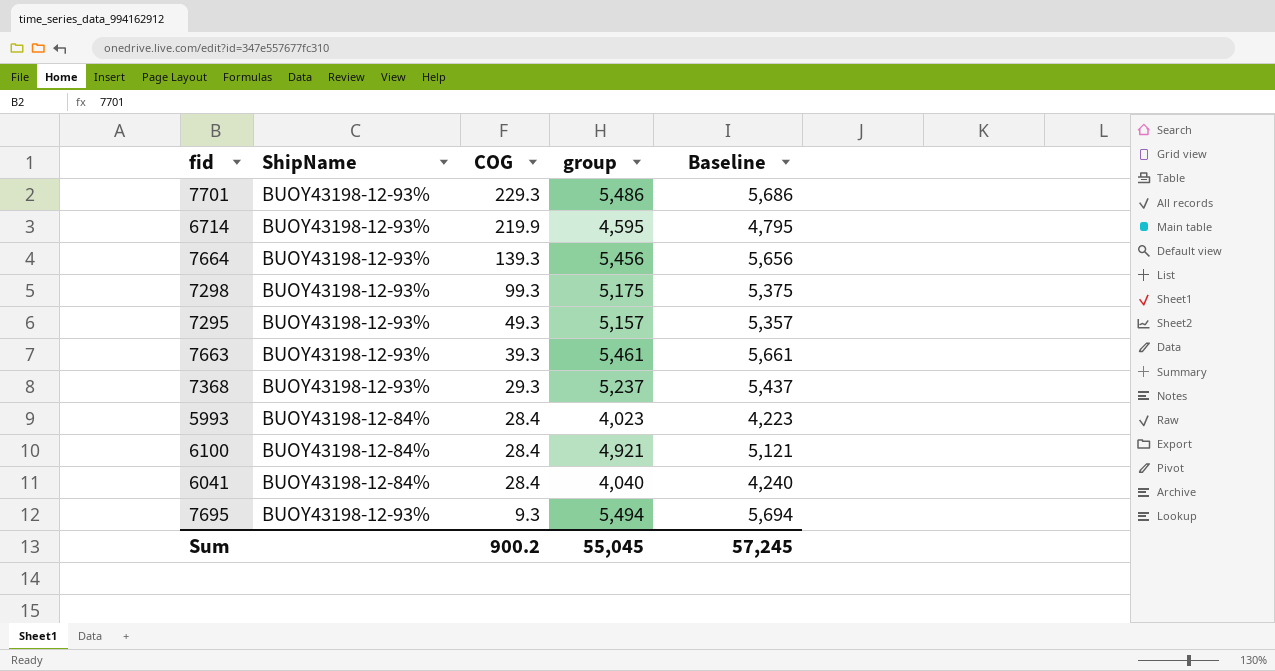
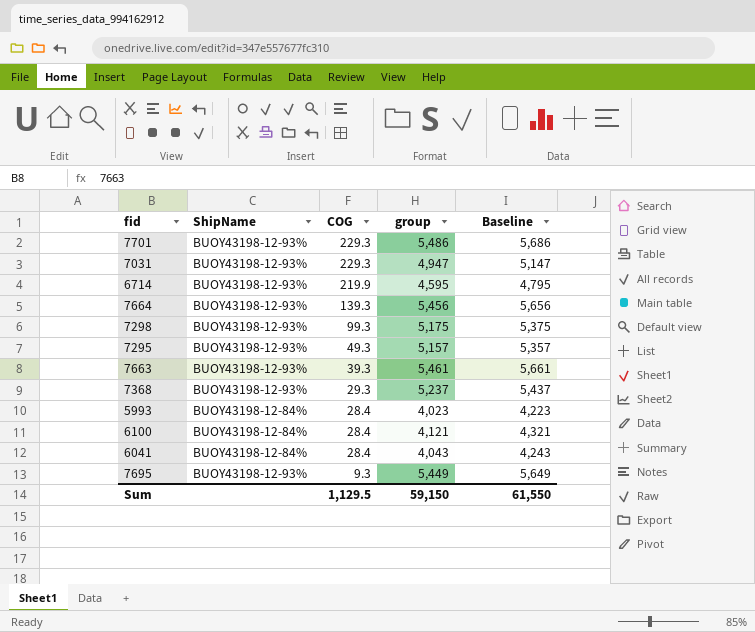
row 7031: none -> BUOY43198-12-93% | 229.3 | 4,947 | 5,147
6100 | group: 4,921 -> 4,121
6100 | Baseline: 5,121 -> 4,321
6041 | group: 4,040 -> 4,043
6041 | Baseline: 4,240 -> 4,243
7695 | group: 5,494 -> 5,449
7695 | Baseline: 5,694 -> 5,649
Sum | COG: 900.2 -> 1,129.5
Sum | group: 55,045 -> 59,150
Sum | Baseline: 57,245 -> 61,550

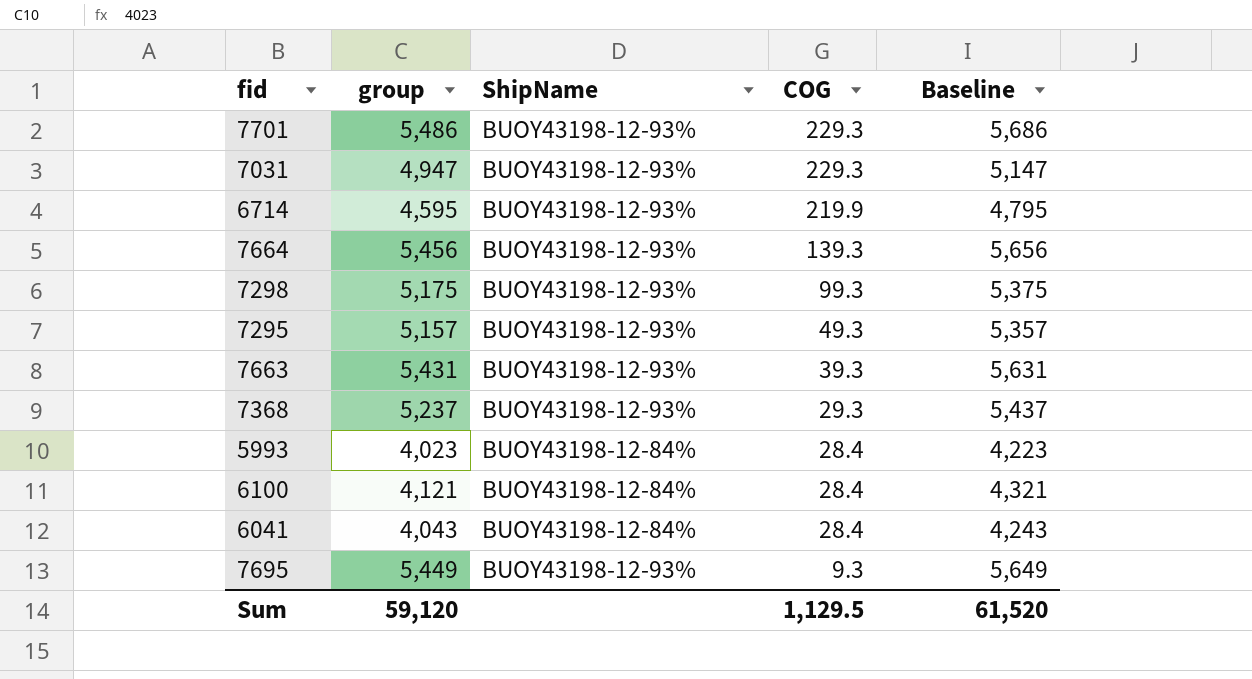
column group | position: 4 -> 2
7663 | group: 5,461 -> 5,431
7663 | Baseline: 5,661 -> 5,631
Sum | group: 59,150 -> 59,120
Sum | Baseline: 61,550 -> 61,520

